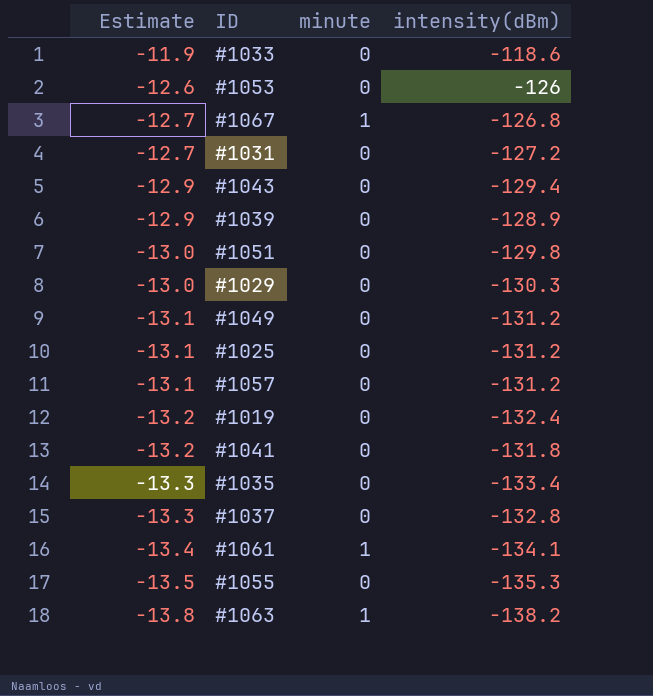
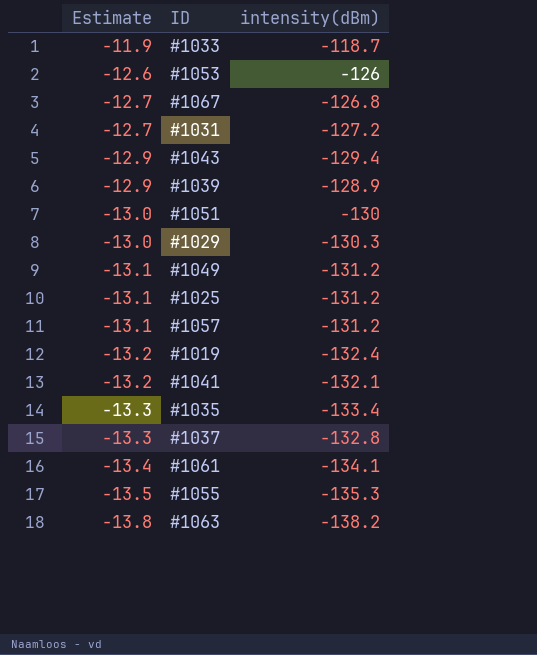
column minute | position: 3 -> none
#1033 | intensity(dBm): -118.6 -> -118.7
#1051 | intensity(dBm): -129.8 -> -130
#1041 | intensity(dBm): -131.8 -> -132.1

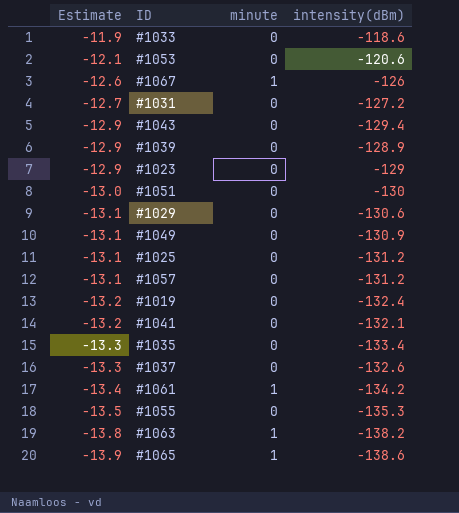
column minute | position: none -> 3
#1033 | intensity(dBm): -118.7 -> -118.6
#1053 | Estimate: -12.6 -> -12.1
#1053 | intensity(dBm): -126 -> -120.6
#1067 | Estimate: -12.7 -> -12.6
#1067 | intensity(dBm): -126.8 -> -126
row #1023: none -> -12.9 | 0 | -129
#1029 | Estimate: -13.0 -> -13.1
#1029 | intensity(dBm): -130.3 -> -130.6
#1049 | intensity(dBm): -131.2 -> -130.9
#1037 | intensity(dBm): -132.8 -> -132.6
#1061 | intensity(dBm): -134.1 -> -134.2
row #1065: none -> -13.9 | 1 | -138.6

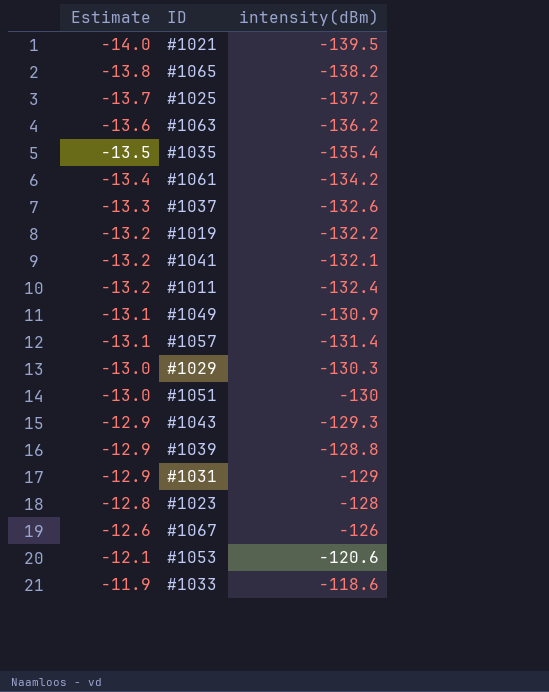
row order: Estimate descending -> Estimate ascending
column minute | position: 3 -> none
row #1055: -13.5 | 0 | -135.3 -> none
row #1021: none -> -14.0 | -139.5
#1065 | Estimate: -13.9 -> -13.8
#1065 | intensity(dBm): -138.6 -> -138.2
#1025 | Estimate: -13.1 -> -13.7
#1025 | intensity(dBm): -131.2 -> -137.2
#1063 | Estimate: -13.8 -> -13.6
#1063 | intensity(dBm): -138.2 -> -136.2
#1035 | Estimate: -13.3 -> -13.5
#1035 | intensity(dBm): -133.4 -> -135.4
#1019 | intensity(dBm): -132.4 -> -132.2
row #1011: none -> -13.2 | -132.4
#1057 | intensity(dBm): -131.2 -> -131.4
#1029 | Estimate: -13.1 -> -13.0
#1029 | intensity(dBm): -130.6 -> -130.3
#1043 | intensity(dBm): -129.4 -> -129.3
#1039 | intensity(dBm): -128.9 -> -128.8
#1031 | Estimate: -12.7 -> -12.9
#1031 | intensity(dBm): -127.2 -> -129
#1023 | Estimate: -12.9 -> -12.8
#1023 | intensity(dBm): -129 -> -128

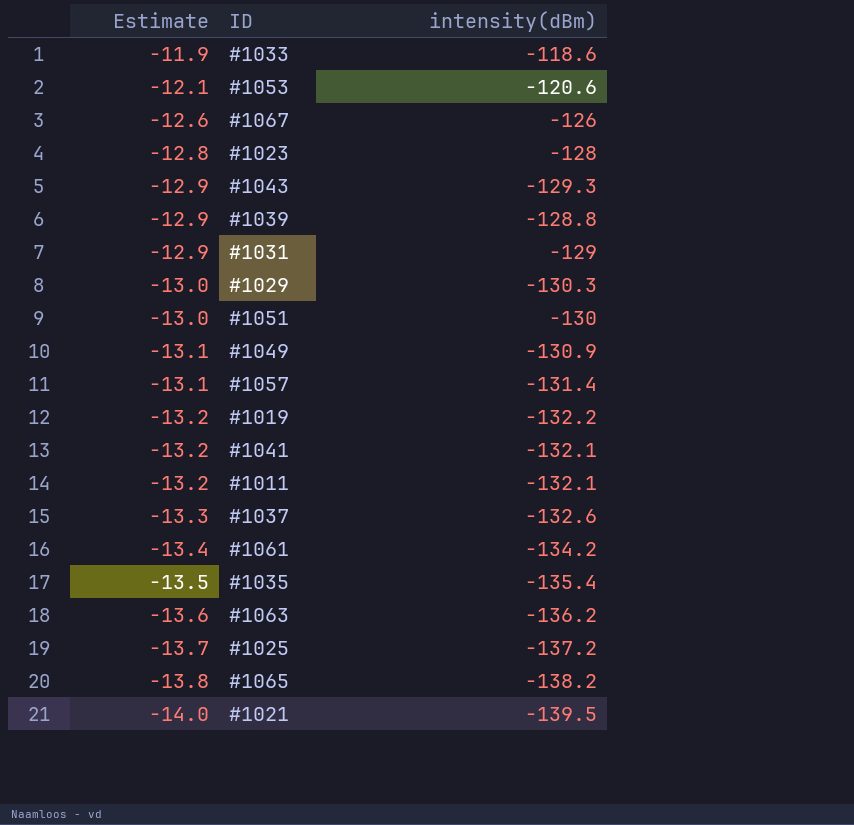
row order: Estimate ascending -> Estimate descending
#1011 | intensity(dBm): -132.4 -> -132.1

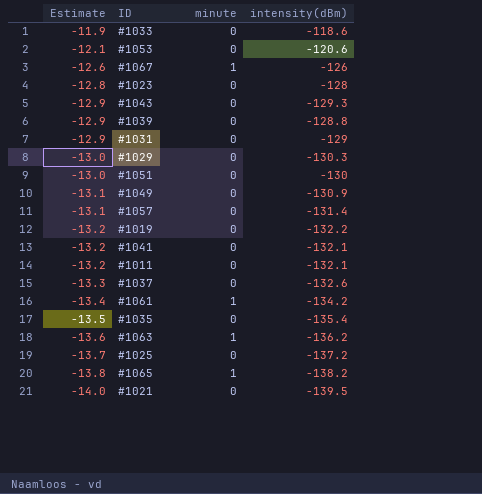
column minute | position: none -> 3

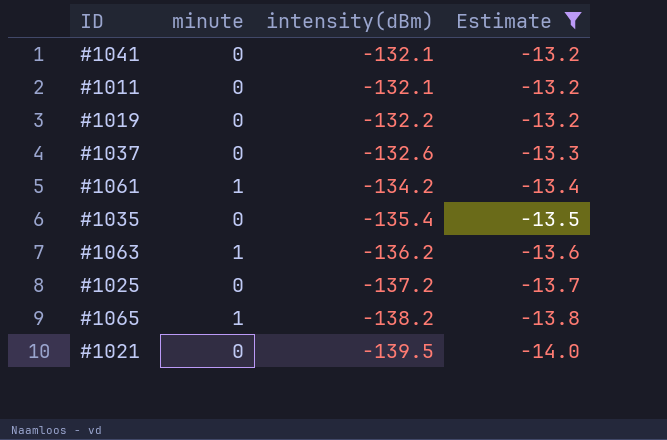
filter: none -> Estimate <= -13.2
row order: Estimate descending -> intensity(dBm) descending
column Estimate | position: 1 -> 4

